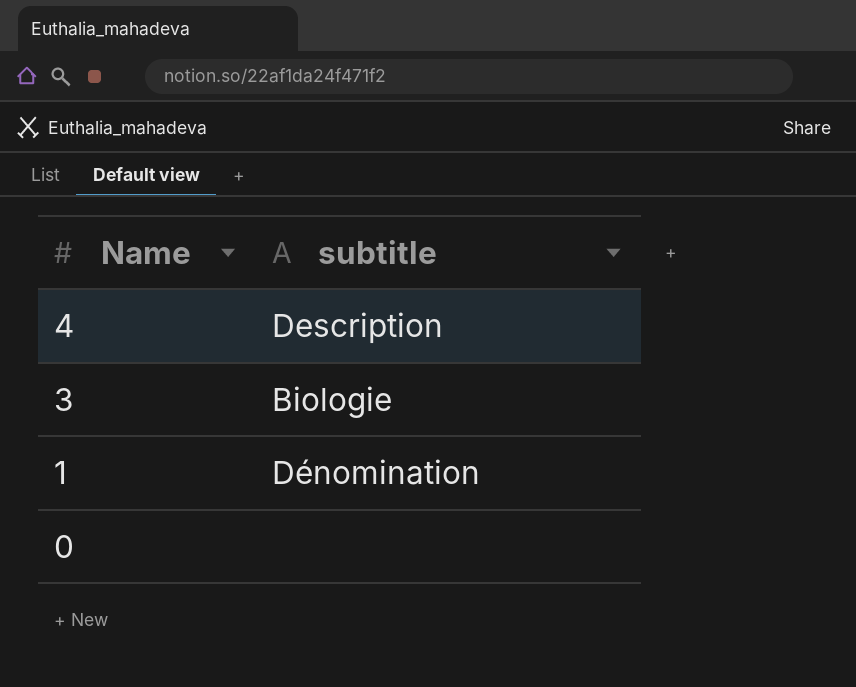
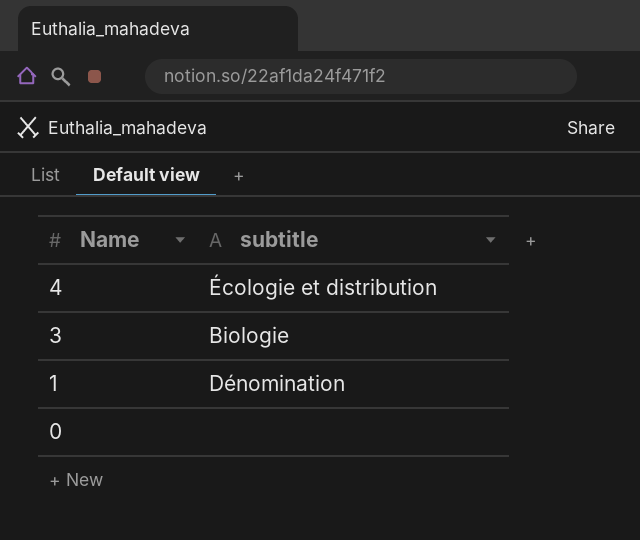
4 | subtitle: Description -> Écologie et distribution

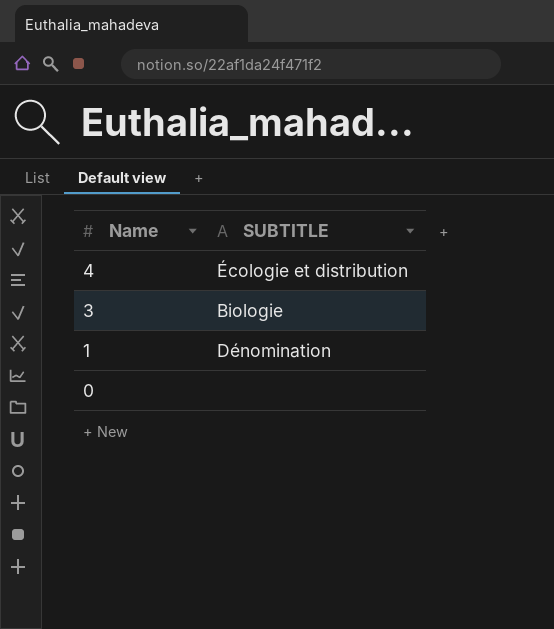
column name: subtitle -> SUBTITLE

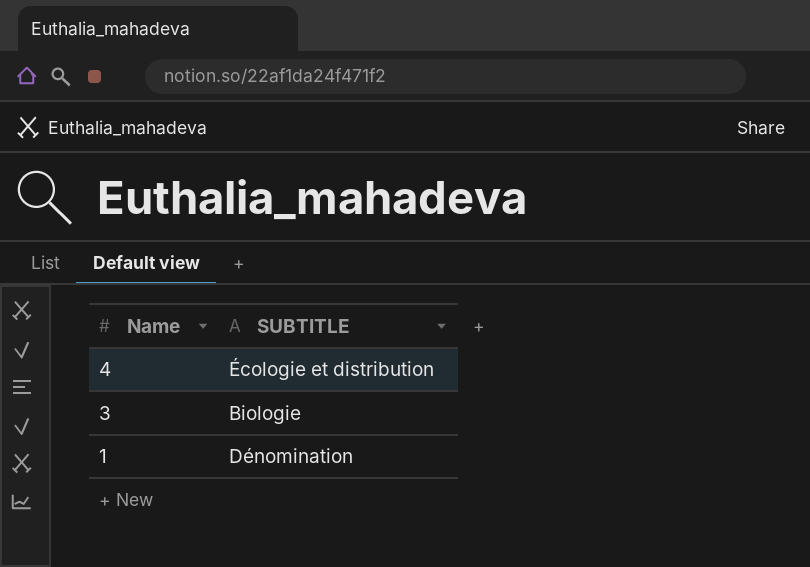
row 0: none -> none

